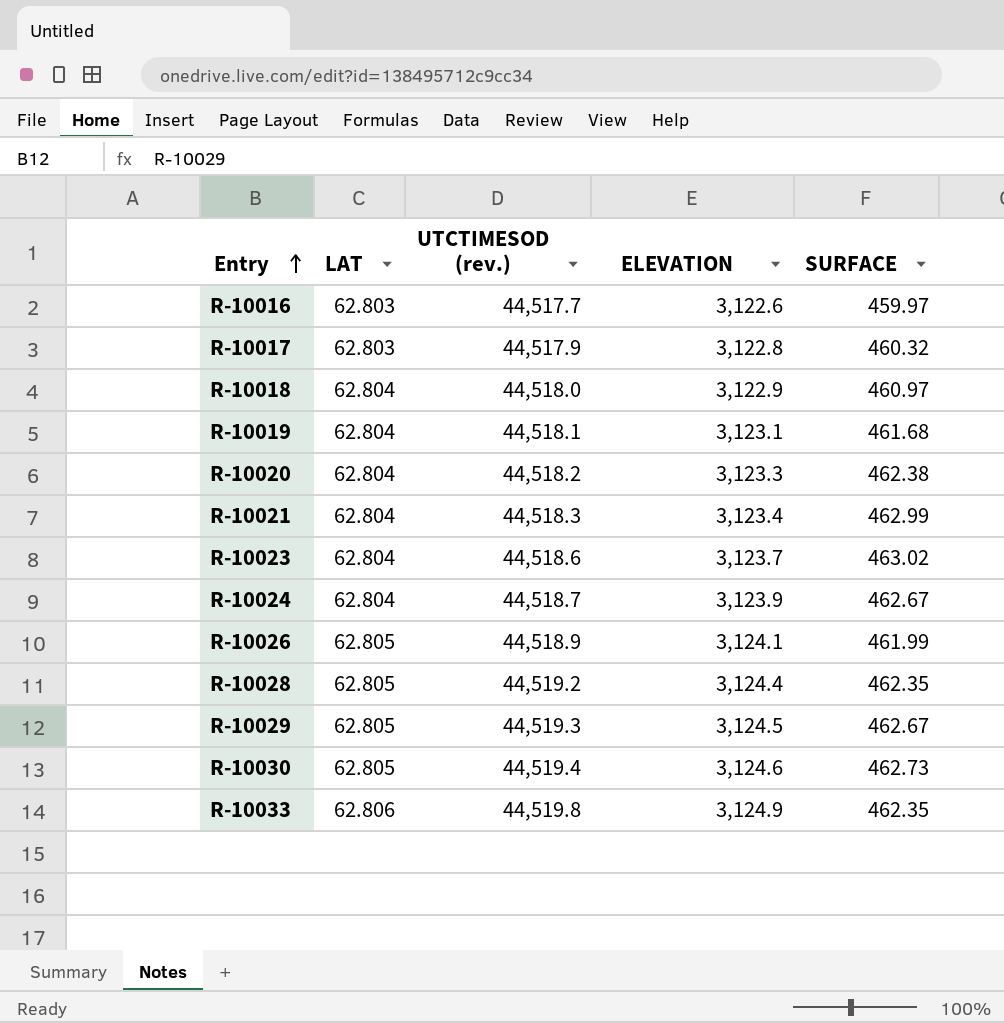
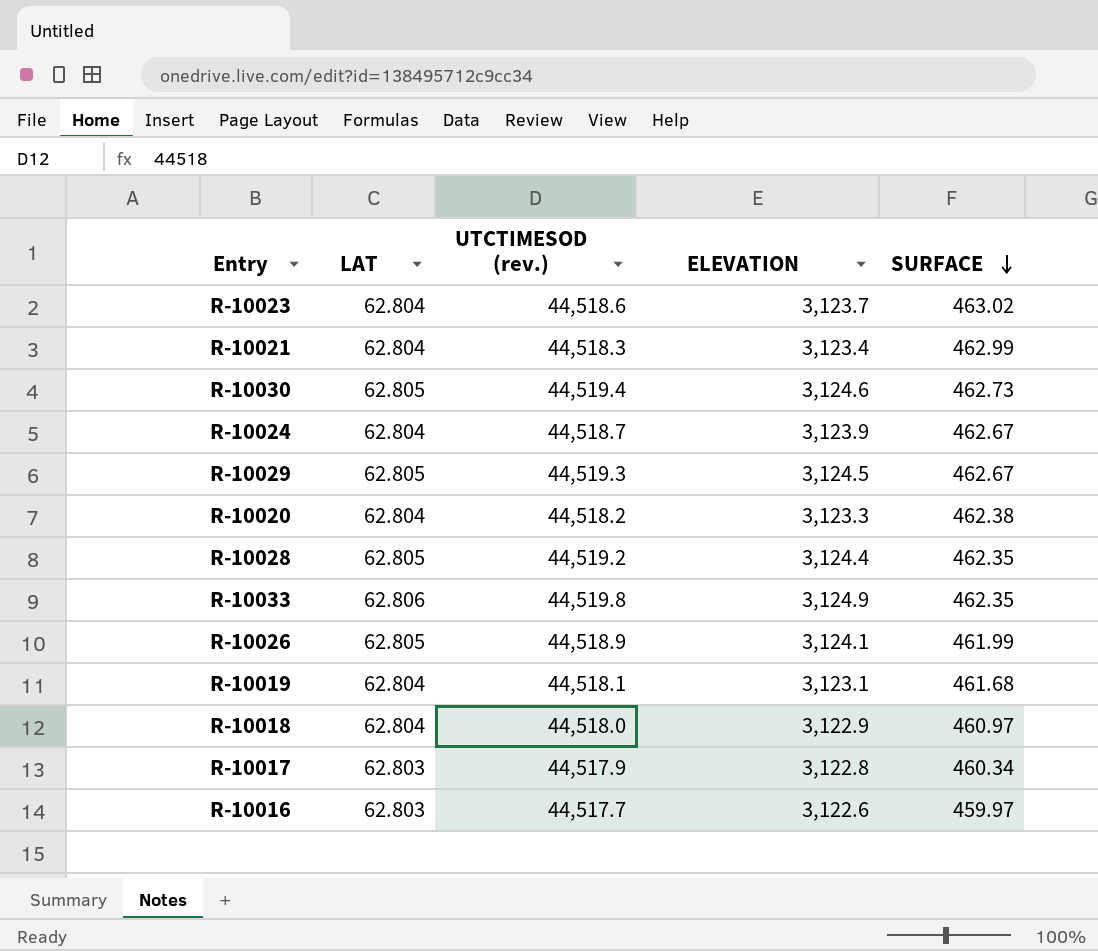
row order: Entry ascending -> SURFACE descending
R-10017 | SURFACE: 460.32 -> 460.34

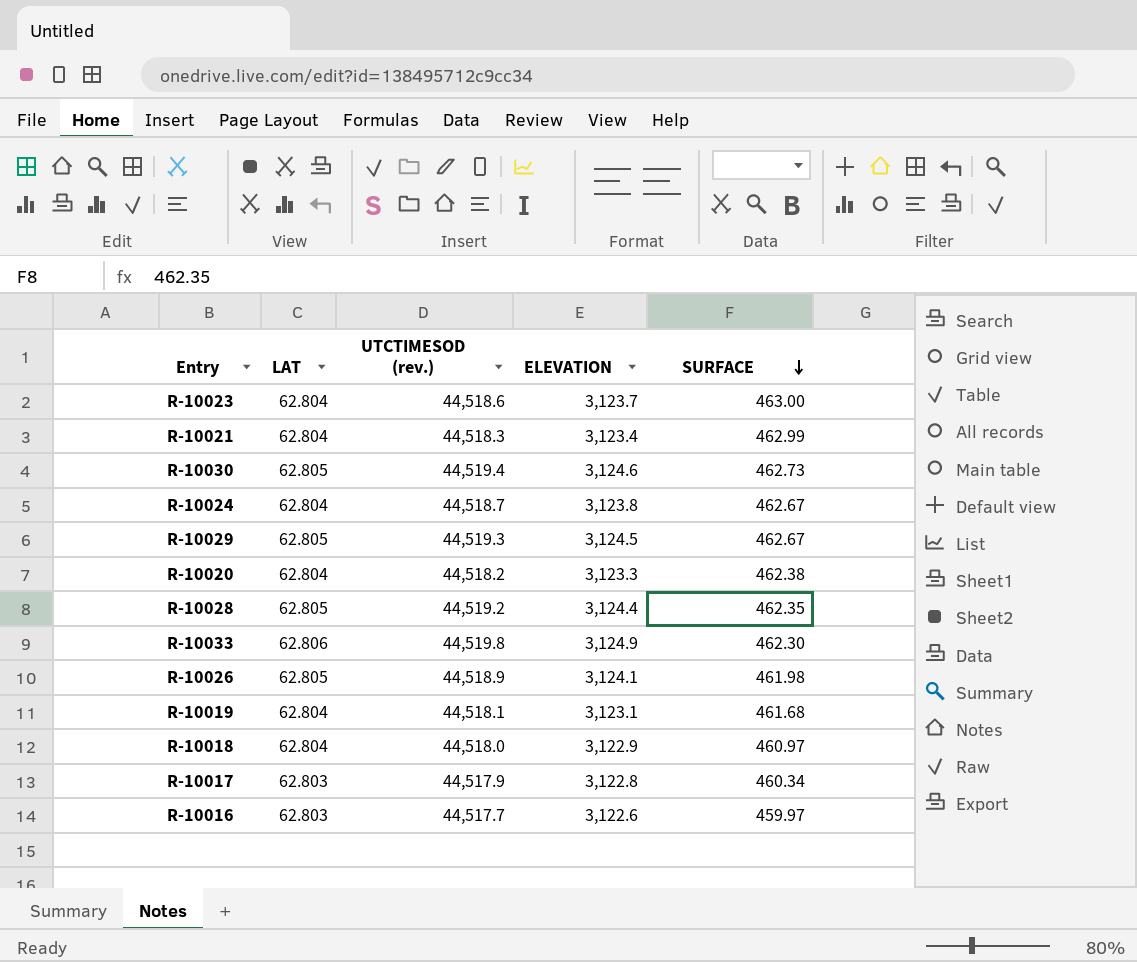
R-10023 | SURFACE: 463.02 -> 463.00
R-10024 | ELEVATION: 3,123.9 -> 3,123.8
R-10033 | SURFACE: 462.35 -> 462.30
R-10026 | SURFACE: 461.99 -> 461.98

